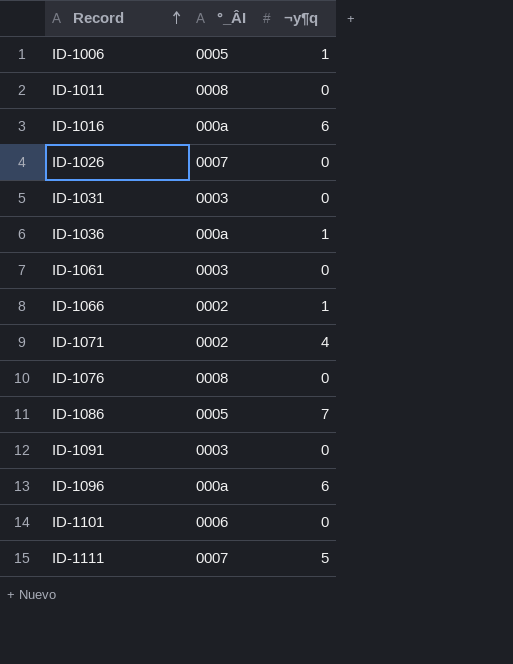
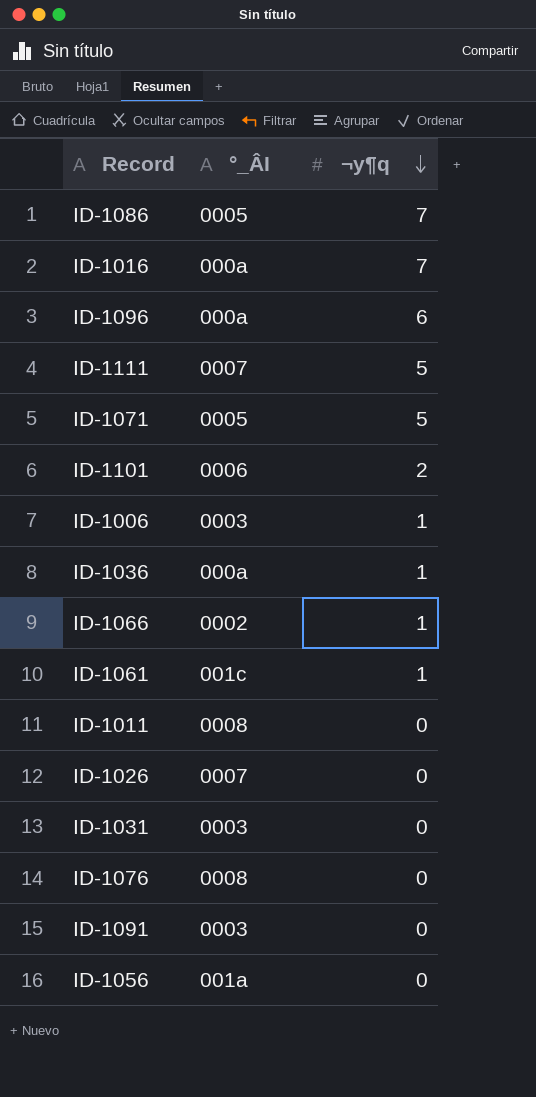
row order: Record ascending -> ¬y¶q descending
ID-1016 | ¬y¶q: 6 -> 7
ID-1071 | °_ÂI: 0002 -> 0005
ID-1071 | ¬y¶q: 4 -> 5
ID-1101 | ¬y¶q: 0 -> 2
ID-1006 | °_ÂI: 0005 -> 0003
ID-1061 | °_ÂI: 0003 -> 001c
ID-1061 | ¬y¶q: 0 -> 1
row ID-1056: none -> 001a | 0

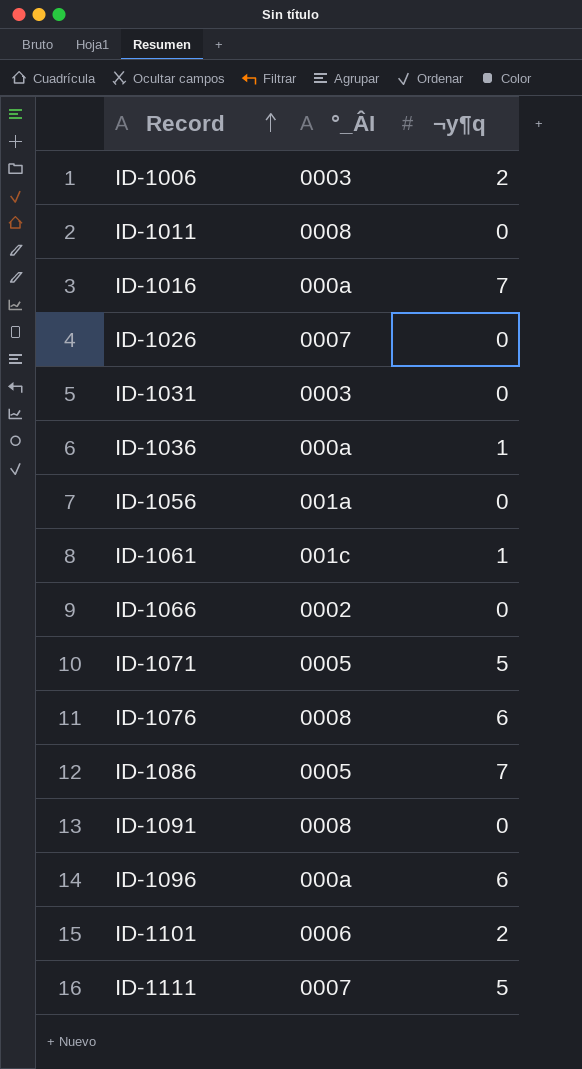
row order: ¬y¶q descending -> Record ascending
ID-1006 | ¬y¶q: 1 -> 2
ID-1066 | ¬y¶q: 1 -> 0
ID-1076 | ¬y¶q: 0 -> 6
ID-1091 | °_ÂI: 0003 -> 0008

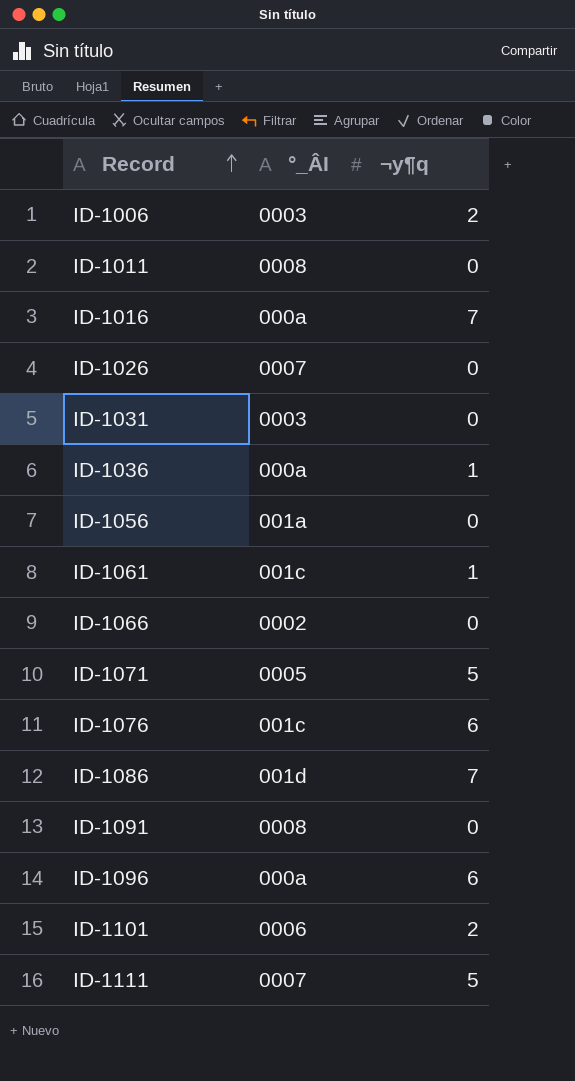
ID-1076 | °_ÂI: 0008 -> 001c
ID-1086 | °_ÂI: 0005 -> 001d

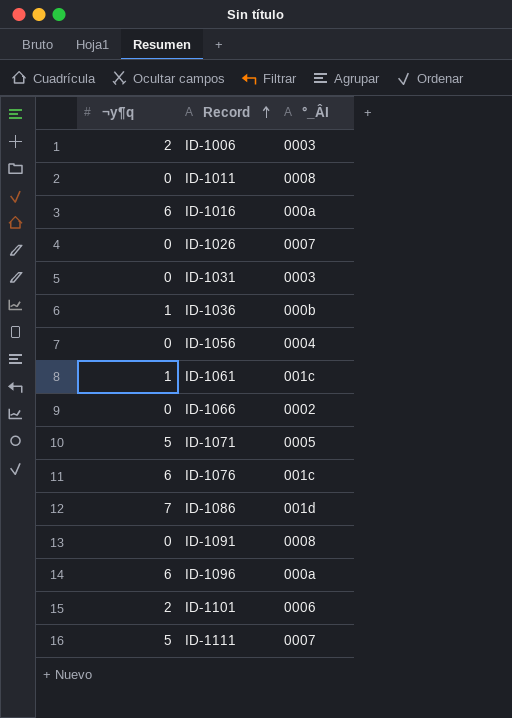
column ¬y¶q | position: 3 -> 1
ID-1016 | ¬y¶q: 7 -> 6
ID-1036 | °_ÂI: 000a -> 000b
ID-1056 | °_ÂI: 001a -> 0004

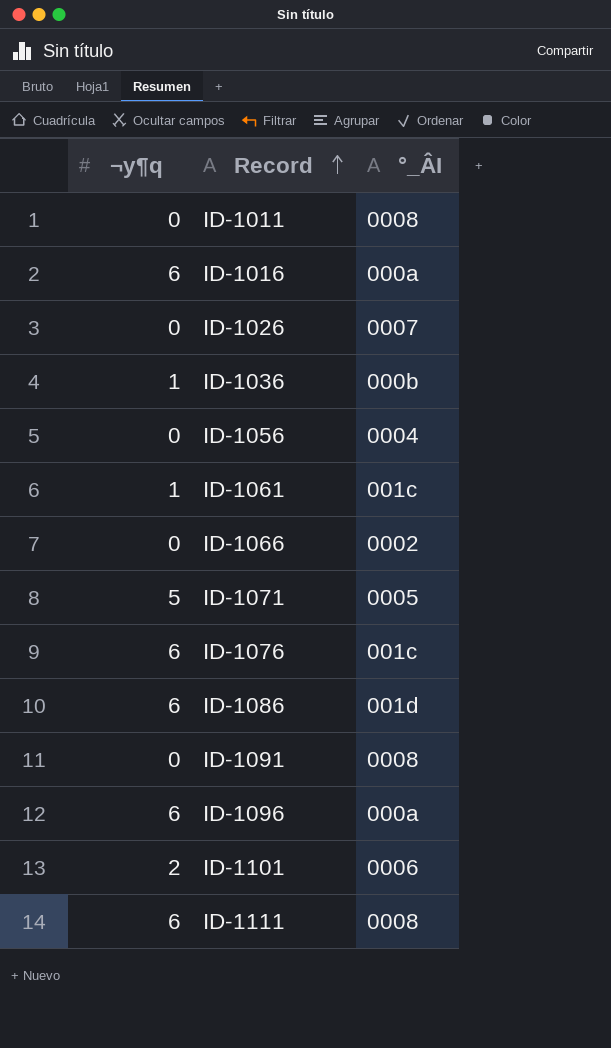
row ID-1006: 2 | 0003 -> none
row ID-1031: 0 | 0003 -> none
ID-1086 | ¬y¶q: 7 -> 6
ID-1111 | ¬y¶q: 5 -> 6
ID-1111 | °_ÂI: 0007 -> 0008

